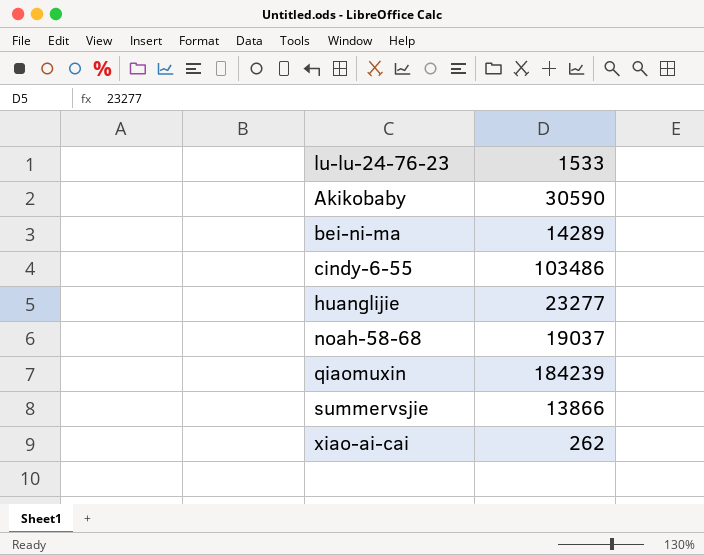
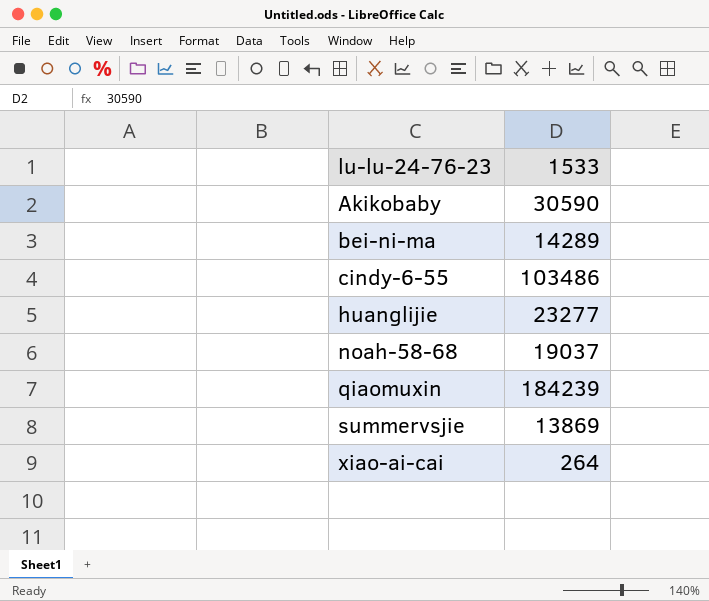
summervsjie | 1533: 13866 -> 13869
xiao-ai-cai | 1533: 262 -> 264

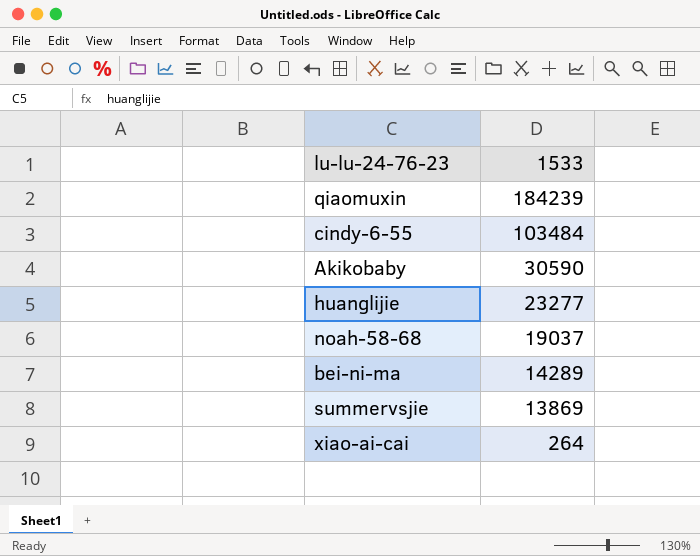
row order: lu-lu-24-76-23 ascending -> 1533 descending
cindy-6-55 | 1533: 103486 -> 103484

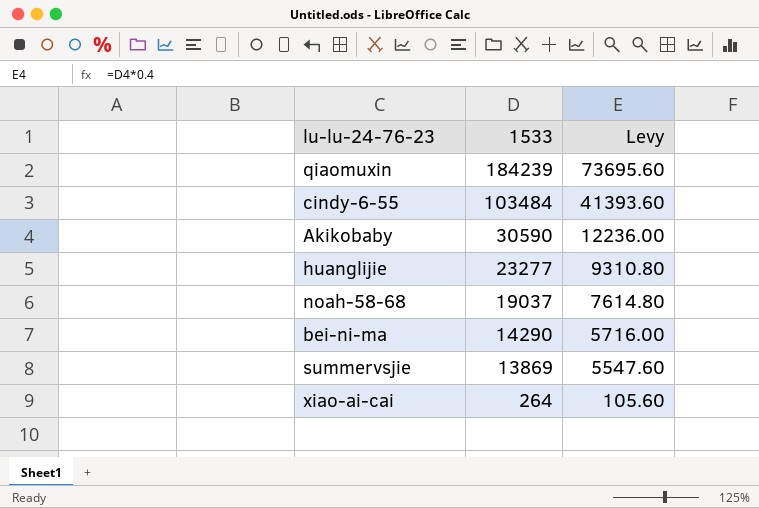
column Levy | formula: none -> [1533] * 0.4
bei-ni-ma | 1533: 14289 -> 14290

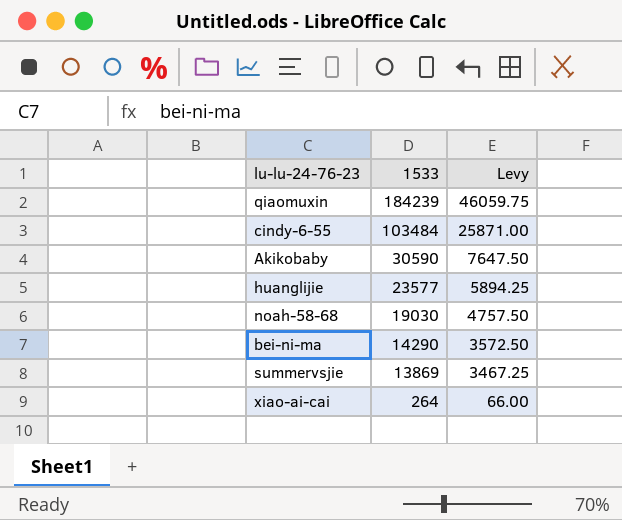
column Levy | formula: [1533] * 0.4 -> [1533] * 0.25
huanglijie | 1533: 23277 -> 23577
noah-58-68 | 1533: 19037 -> 19030

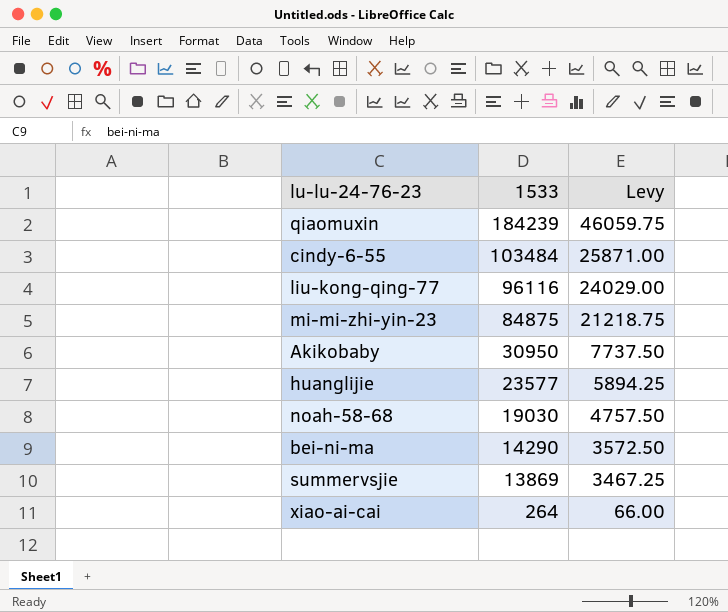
row liu-kong-qing-77: none -> 96116 | 24029.00
row mi-mi-zhi-yin-23: none -> 84875 | 21218.75
Akikobaby | 1533: 30590 -> 30950
Akikobaby | Levy: 7647.50 -> 7737.50

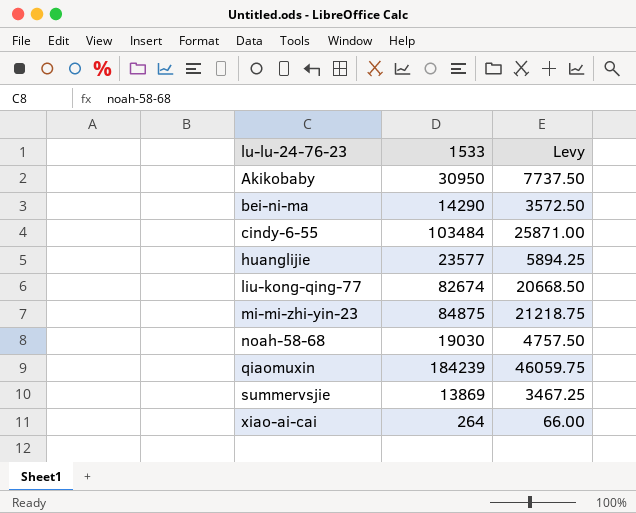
row order: 1533 descending -> lu-lu-24-76-23 ascending
liu-kong-qing-77 | 1533: 96116 -> 82674
liu-kong-qing-77 | Levy: 24029.00 -> 20668.50

